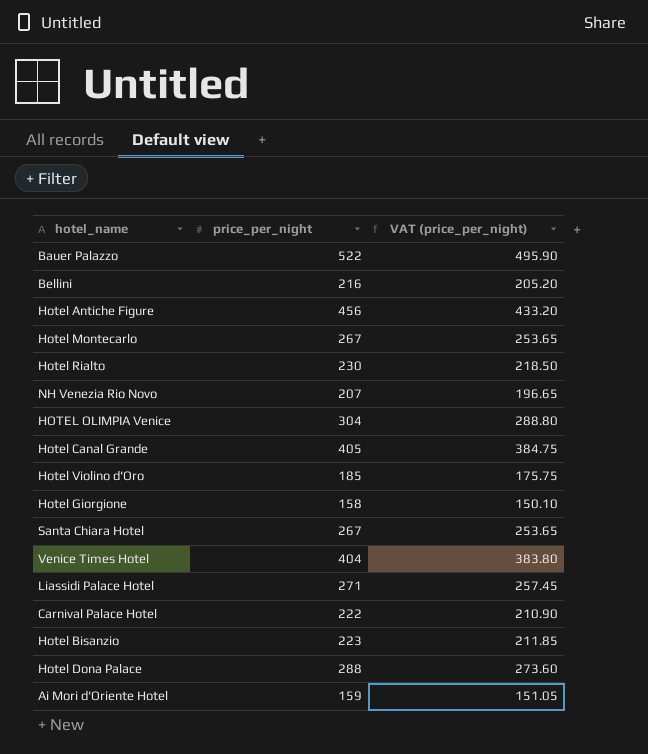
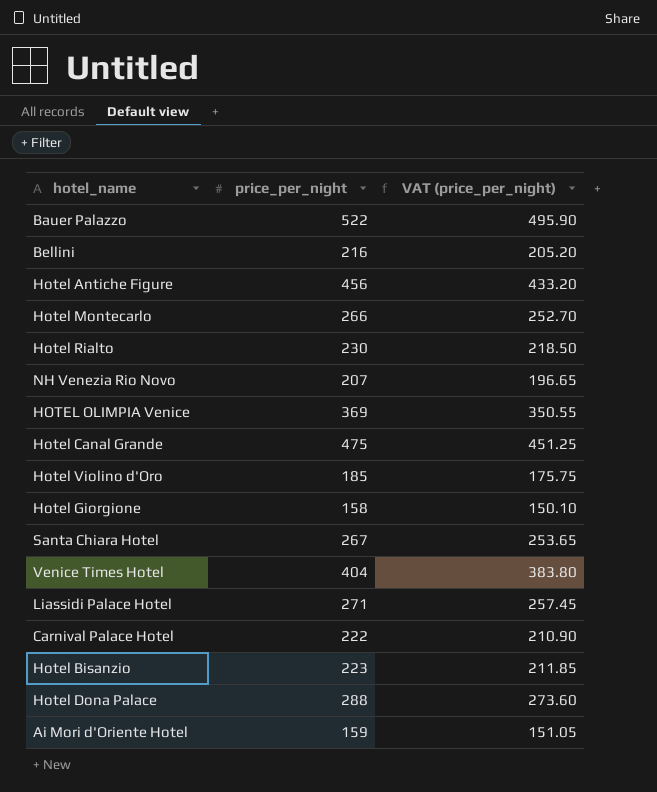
Hotel Montecarlo | price_per_night: 267 -> 266
Hotel Montecarlo | VAT (price_per_night): 253.65 -> 252.70
HOTEL OLIMPIA Venice | price_per_night: 304 -> 369
HOTEL OLIMPIA Venice | VAT (price_per_night): 288.80 -> 350.55
Hotel Canal Grande | price_per_night: 405 -> 475
Hotel Canal Grande | VAT (price_per_night): 384.75 -> 451.25

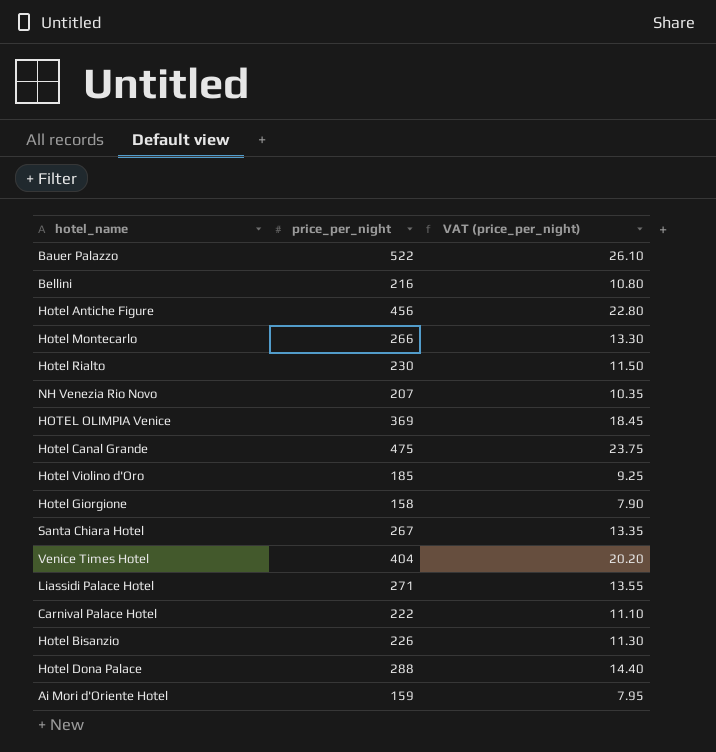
column VAT (price_per_night) | formula: [price_per_night] * 0.95 -> [price_per_night] * 0.05
Hotel Bisanzio | price_per_night: 223 -> 226

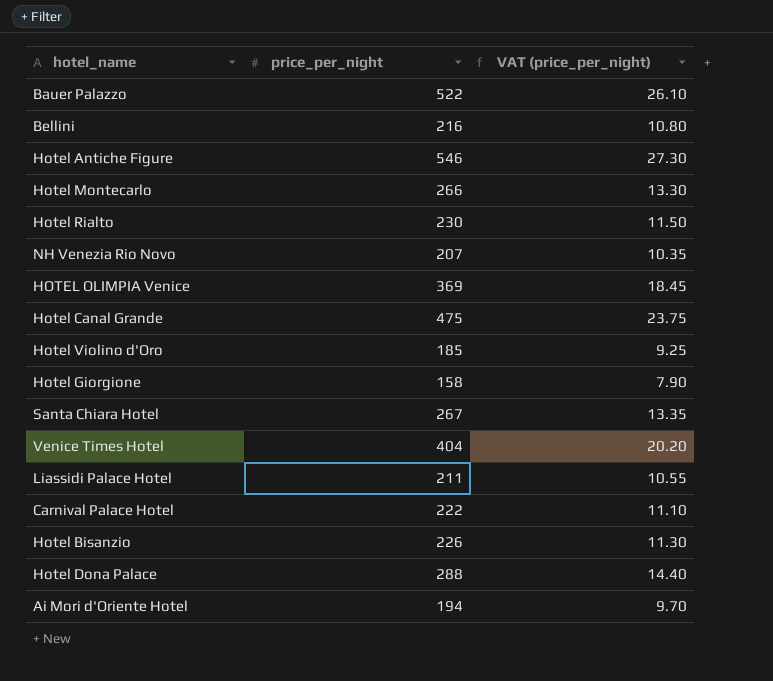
Hotel Antiche Figure | price_per_night: 456 -> 546
Hotel Antiche Figure | VAT (price_per_night): 22.80 -> 27.30
Liassidi Palace Hotel | price_per_night: 271 -> 211
Liassidi Palace Hotel | VAT (price_per_night): 13.55 -> 10.55
Ai Mori d'Oriente Hotel | price_per_night: 159 -> 194
Ai Mori d'Oriente Hotel | VAT (price_per_night): 7.95 -> 9.70

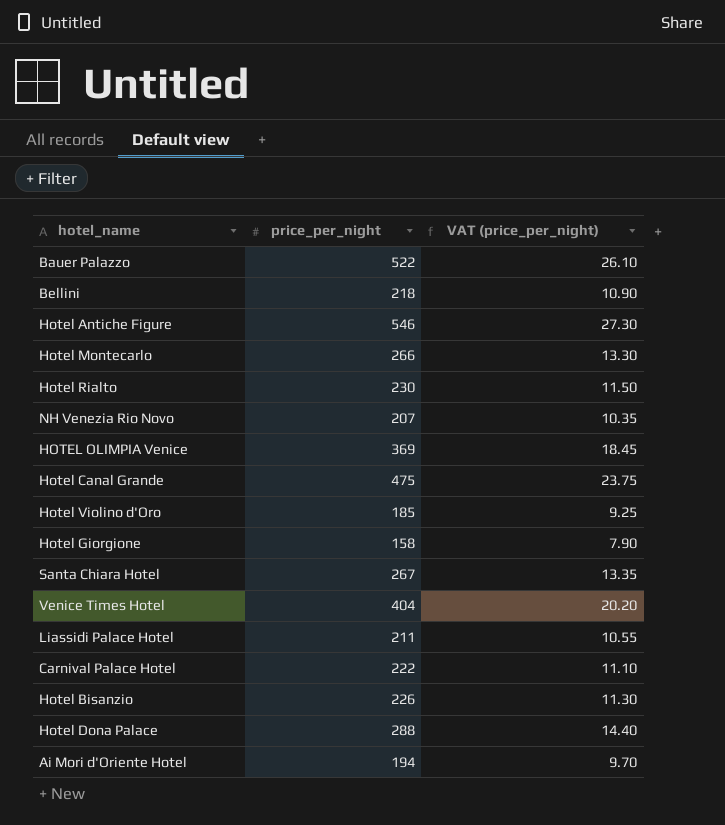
Bellini | price_per_night: 216 -> 218
Bellini | VAT (price_per_night): 10.80 -> 10.90

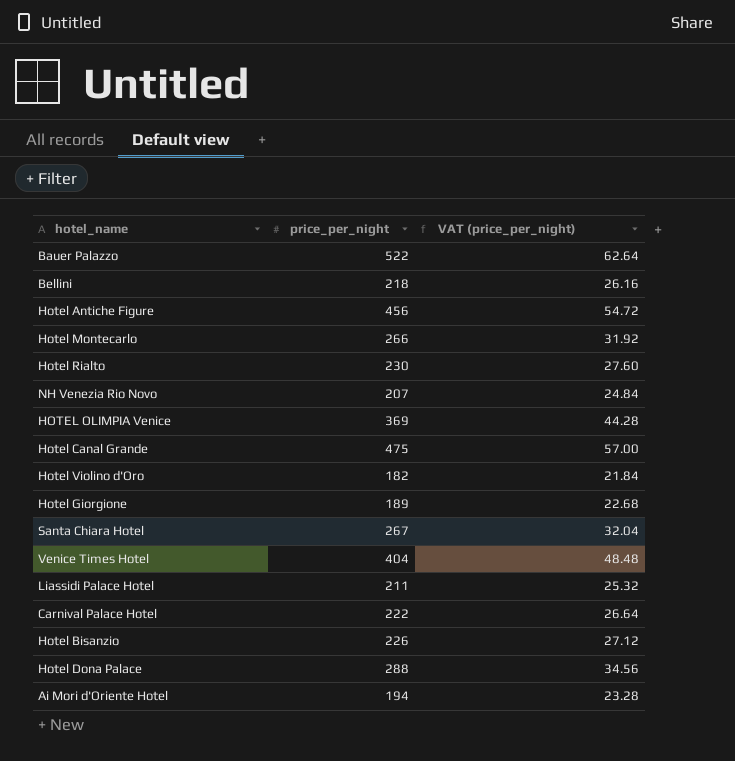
column VAT (price_per_night) | formula: [price_per_night] * 0.05 -> [price_per_night] * 0.12
Hotel Antiche Figure | price_per_night: 546 -> 456
Hotel Violino d'Oro | price_per_night: 185 -> 182
Hotel Giorgione | price_per_night: 158 -> 189

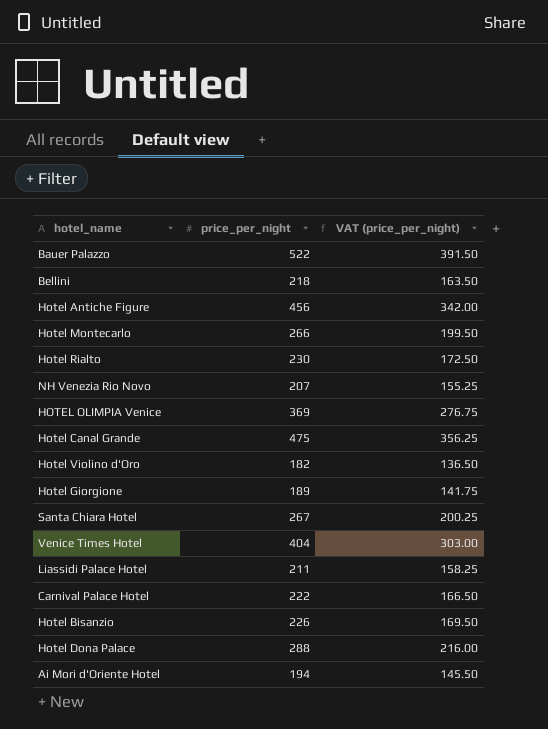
column VAT (price_per_night) | formula: [price_per_night] * 0.12 -> [price_per_night] * 0.75

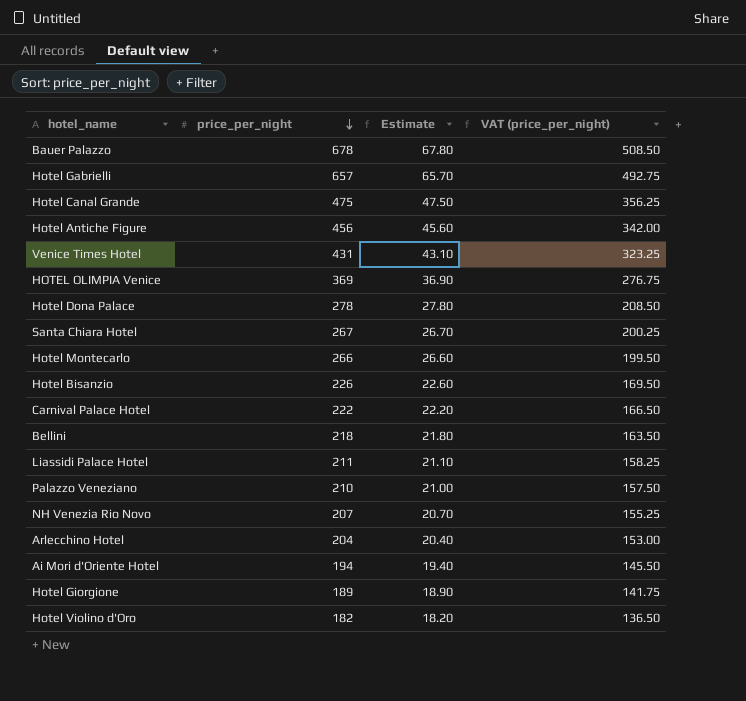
row order: none -> price_per_night descending
column Estimate | formula: none -> [price_per_night] * 0.1
row Hotel Rialto: 230 | 172.50 -> none
Bauer Palazzo | price_per_night: 522 -> 678
Bauer Palazzo | VAT (price_per_night): 391.50 -> 508.50
row Hotel Gabrielli: none -> 657 | 65.70 | 492.75
Venice Times Hotel | price_per_night: 404 -> 431
Venice Times Hotel | VAT (price_per_night): 303.00 -> 323.25
Hotel Dona Palace | price_per_night: 288 -> 278
Hotel Dona Palace | VAT (price_per_night): 216.00 -> 208.50
row Palazzo Veneziano: none -> 210 | 21.00 | 157.50
row Arlecchino Hotel: none -> 204 | 20.40 | 153.00

